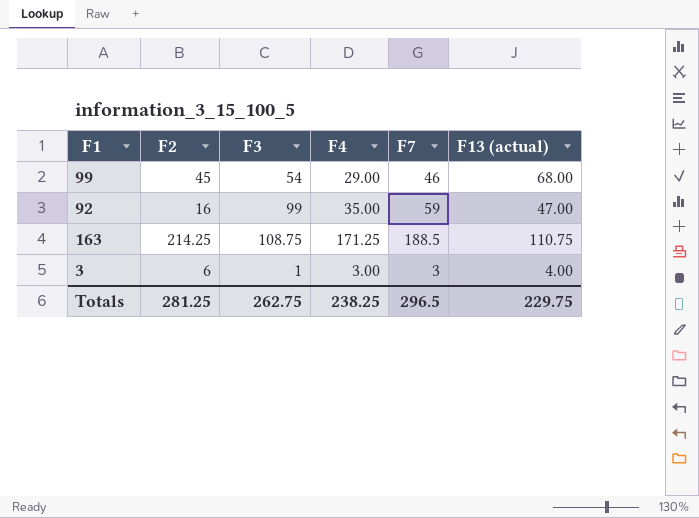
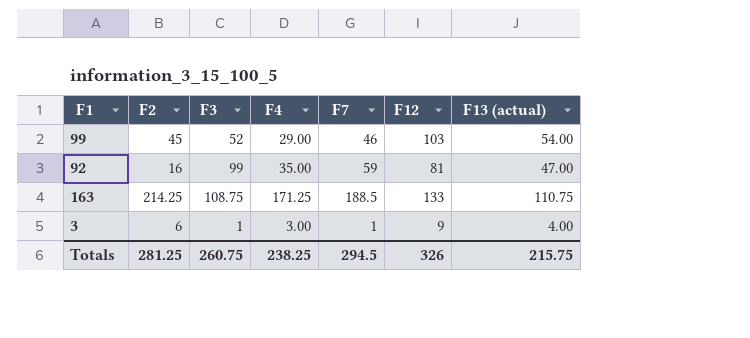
column F12 | position: none -> 6
99 | F3: 54 -> 52
99 | F13 (actual): 68.00 -> 54.00
3 | F7: 3 -> 1
Totals | F3: 262.75 -> 260.75
Totals | F7: 296.5 -> 294.5
Totals | F13 (actual): 229.75 -> 215.75

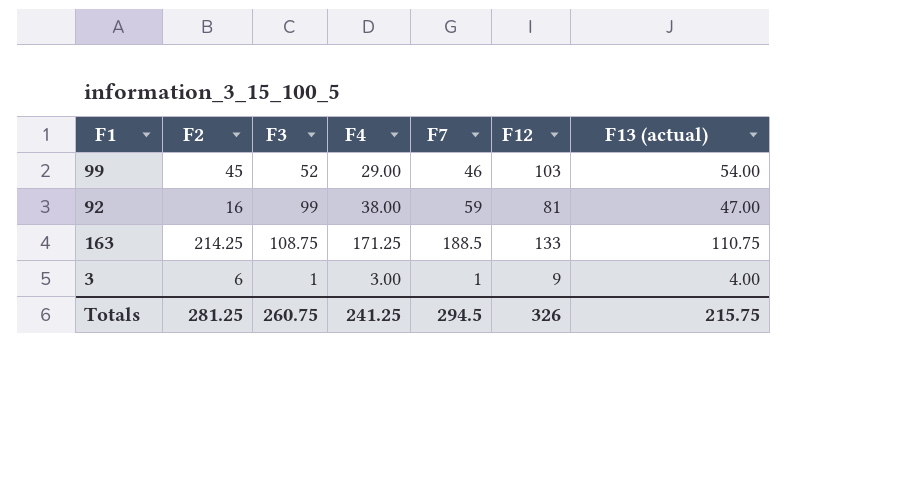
92 | F4: 35.00 -> 38.00
Totals | F4: 238.25 -> 241.25

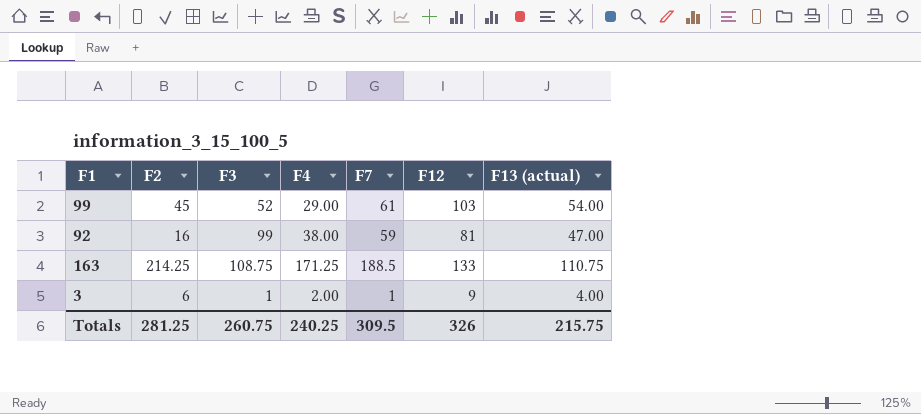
99 | F7: 46 -> 61
3 | F4: 3.00 -> 2.00
Totals | F4: 241.25 -> 240.25
Totals | F7: 294.5 -> 309.5

